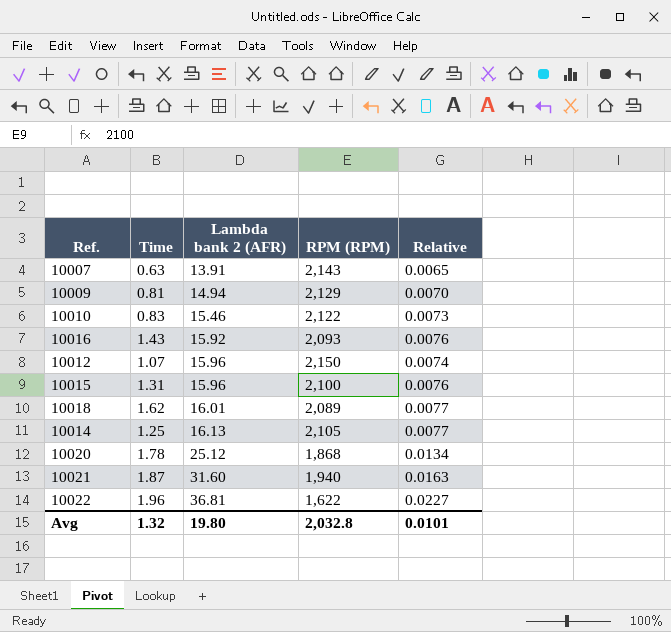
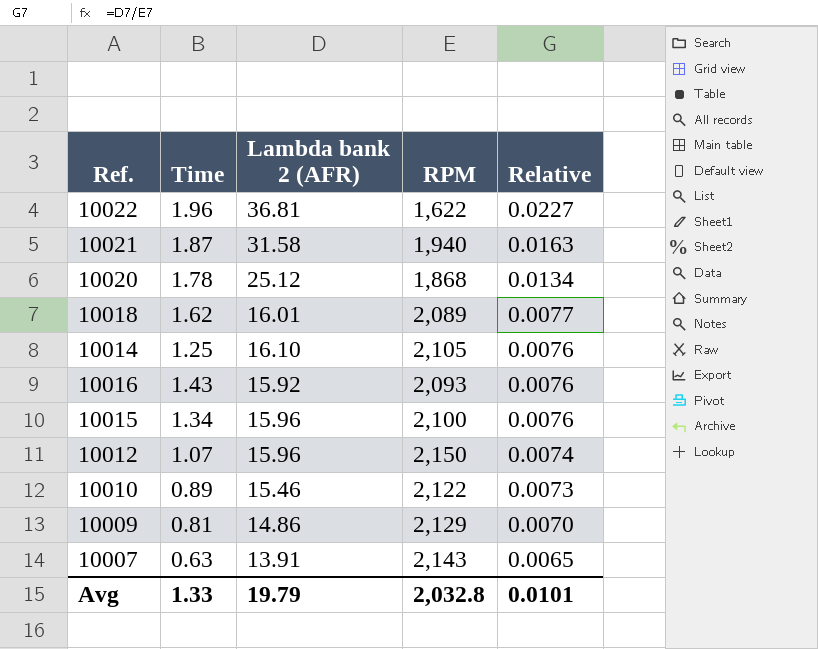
row order: Lambda bank 2 (AFR) ascending -> Relative descending
column name: RPM (RPM) -> RPM
10021 | Lambda bank 2 (AFR): 31.60 -> 31.58
10014 | Lambda bank 2 (AFR): 16.13 -> 16.10
10014 | Relative: 0.0077 -> 0.0076
10015 | Time: 1.31 -> 1.34
10010 | Time: 0.83 -> 0.89
10009 | Lambda bank 2 (AFR): 14.94 -> 14.86
Avg | Time: 1.32 -> 1.33
Avg | Lambda bank 2 (AFR): 19.80 -> 19.79

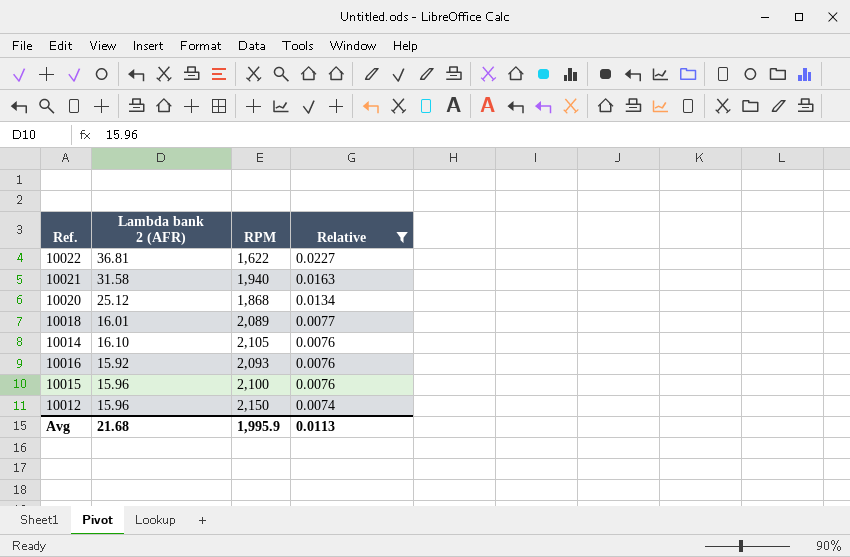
filter: none -> Relative >= 0.0074
column Time | position: 2 -> none
Avg | Lambda bank 2 (AFR): 19.79 -> 21.68
Avg | RPM: 2,032.8 -> 1,995.9
Avg | Relative: 0.0101 -> 0.0113

